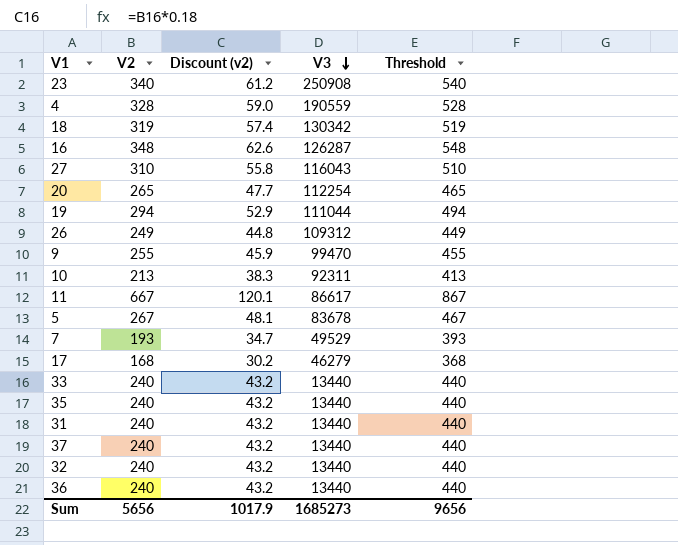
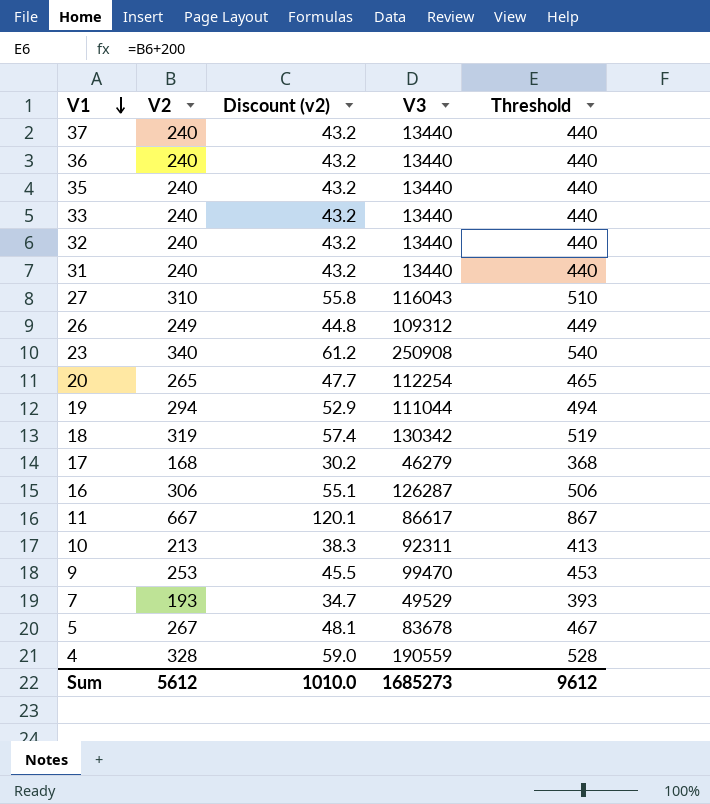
row order: V3 descending -> V1 descending
16 | V2: 348 -> 306
16 | Discount (v2): 62.6 -> 55.1
16 | Threshold: 548 -> 506
9 | V2: 255 -> 253
9 | Discount (v2): 45.9 -> 45.5
9 | Threshold: 455 -> 453
Sum | V2: 5656 -> 5612
Sum | Discount (v2): 1017.9 -> 1010.0
Sum | Threshold: 9656 -> 9612

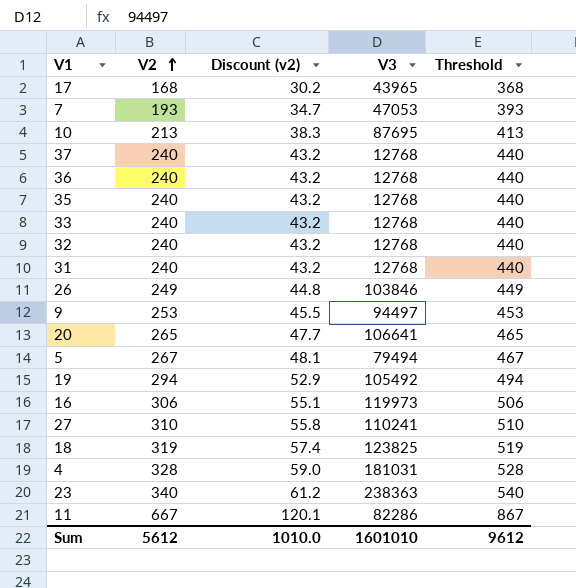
row order: V1 descending -> V2 ascending
17 | V3: 46279 -> 43965
7 | V3: 49529 -> 47053
10 | V3: 92311 -> 87695
37 | V3: 13440 -> 12768
36 | V3: 13440 -> 12768
35 | V3: 13440 -> 12768
33 | V3: 13440 -> 12768
32 | V3: 13440 -> 12768
31 | V3: 13440 -> 12768
26 | V3: 109312 -> 103846
9 | V3: 99470 -> 94497
20 | V3: 112254 -> 106641
5 | V3: 83678 -> 79494
19 | V3: 111044 -> 105492
16 | V3: 126287 -> 119973
27 | V3: 116043 -> 110241
18 | V3: 130342 -> 123825
4 | V3: 190559 -> 181031
23 | V3: 250908 -> 238363
11 | V3: 86617 -> 82286
Sum | V3: 1685273 -> 1601010

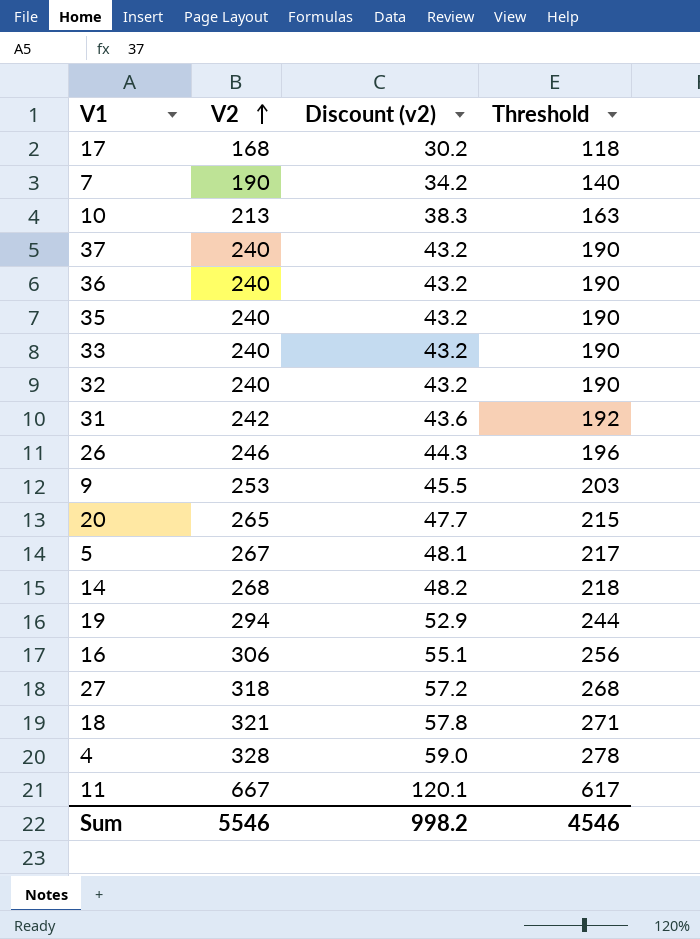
column V3 | position: 4 -> none
column Threshold | formula: [V2] + 200 -> [V2] - 50
row 23: 340 | 61.2 | 238363 | 540 -> none
7 | V2: 193 -> 190
7 | Discount (v2): 34.7 -> 34.2
31 | V2: 240 -> 242
31 | Discount (v2): 43.2 -> 43.6
26 | V2: 249 -> 246
26 | Discount (v2): 44.8 -> 44.3
row 14: none -> 268 | 48.2 | 218
27 | V2: 310 -> 318
27 | Discount (v2): 55.8 -> 57.2
18 | V2: 319 -> 321
18 | Discount (v2): 57.4 -> 57.8
Sum | V2: 5612 -> 5546
Sum | Discount (v2): 1010.0 -> 998.2
Sum | Threshold: 9612 -> 4546

